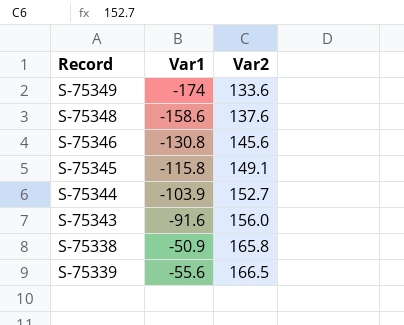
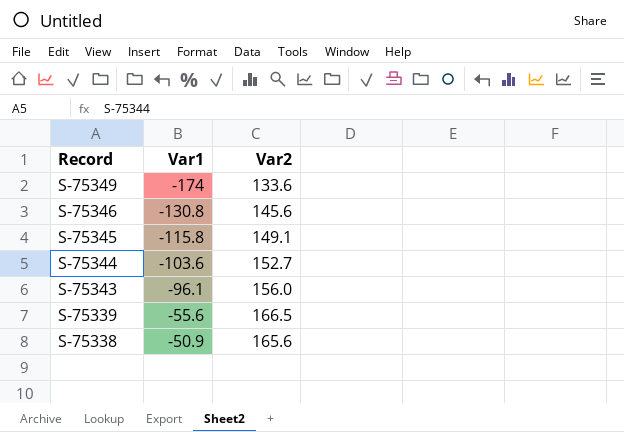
row order: Var2 ascending -> Record descending
row S-75348: -158.6 | 137.6 -> none
S-75344 | Var1: -103.9 -> -103.6
S-75343 | Var1: -91.6 -> -96.1
S-75338 | Var2: 165.8 -> 165.6

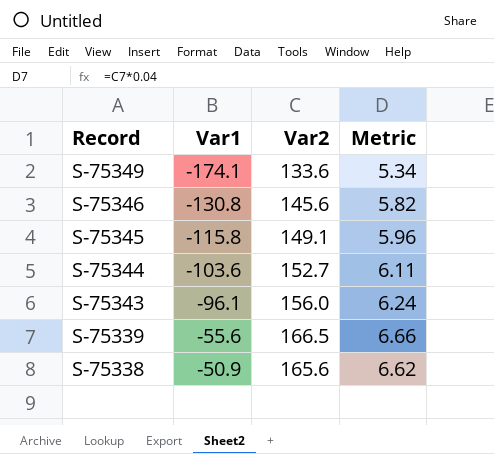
column Metric | formula: none -> [Var2] * 0.04
S-75349 | Var1: -174 -> -174.1

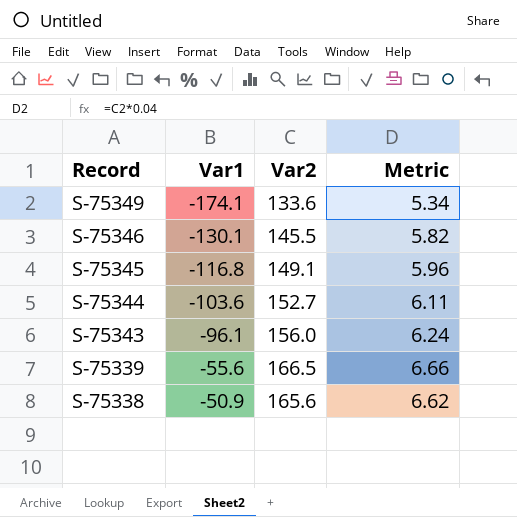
S-75346 | Var1: -130.8 -> -130.1
S-75346 | Var2: 145.6 -> 145.5
S-75345 | Var1: -115.8 -> -116.8

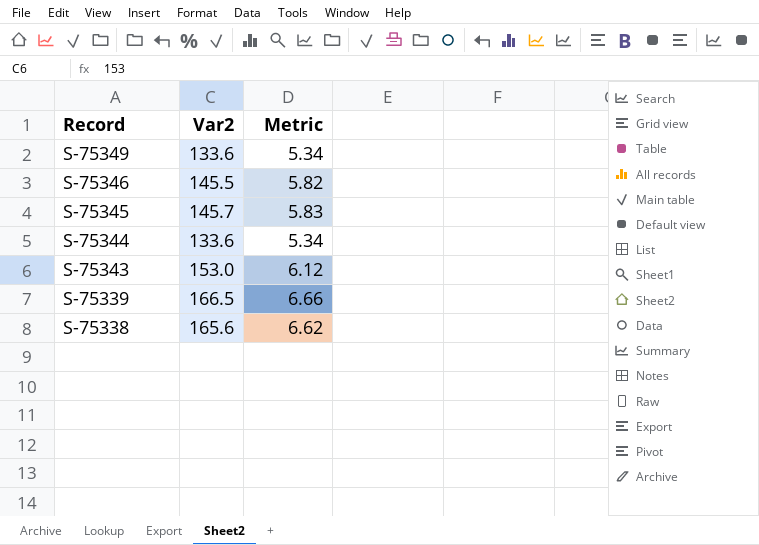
column Var1 | position: 2 -> none
S-75345 | Var2: 149.1 -> 145.7
S-75345 | Metric: 5.96 -> 5.83
S-75344 | Var2: 152.7 -> 133.6
S-75344 | Metric: 6.11 -> 5.34
S-75343 | Var2: 156.0 -> 153.0
S-75343 | Metric: 6.24 -> 6.12

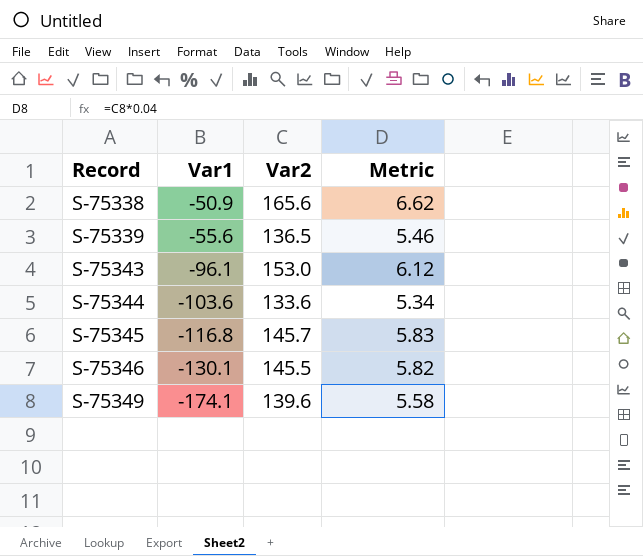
row order: Record descending -> Record ascending
column Var1 | position: none -> 2
S-75339 | Var2: 166.5 -> 136.5
S-75339 | Metric: 6.66 -> 5.46
S-75349 | Var2: 133.6 -> 139.6
S-75349 | Metric: 5.34 -> 5.58

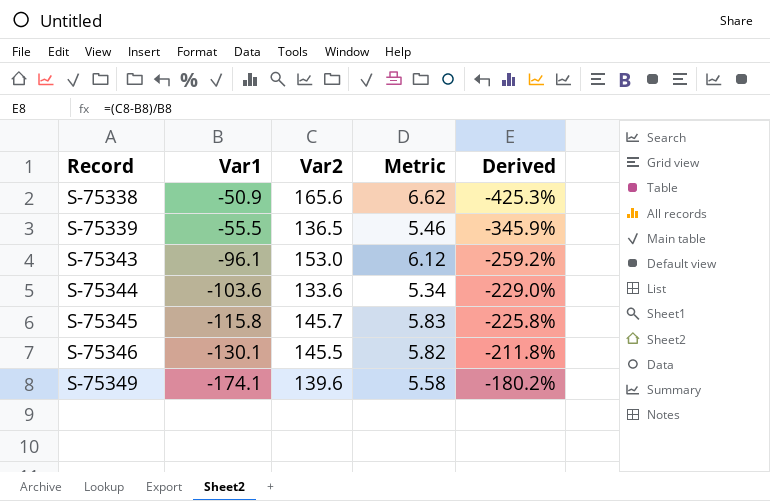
column Derived | formula: none -> ([Var2] - [Var1]) / [Var1]
S-75339 | Var1: -55.6 -> -55.5
S-75345 | Var1: -116.8 -> -115.8

